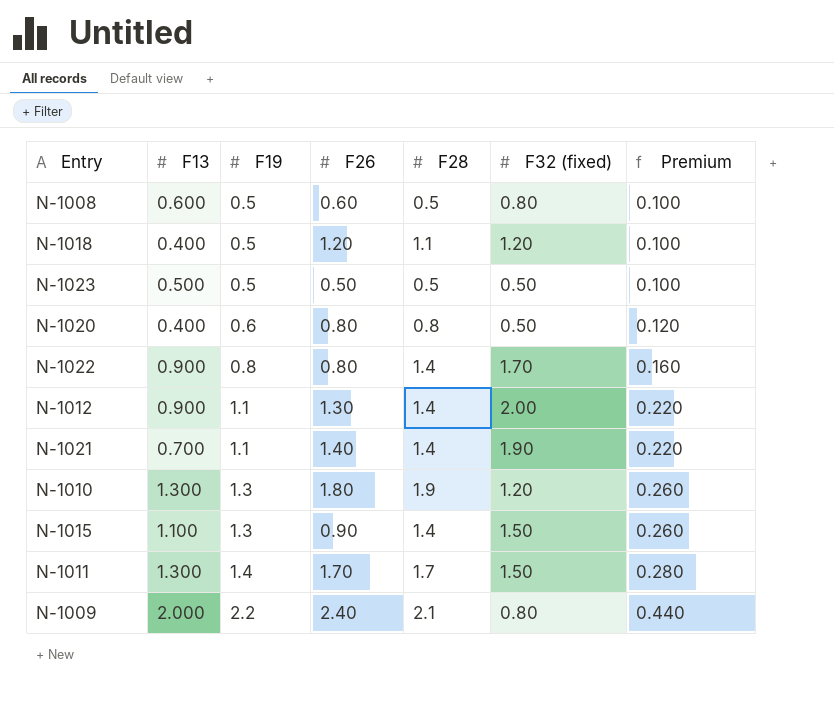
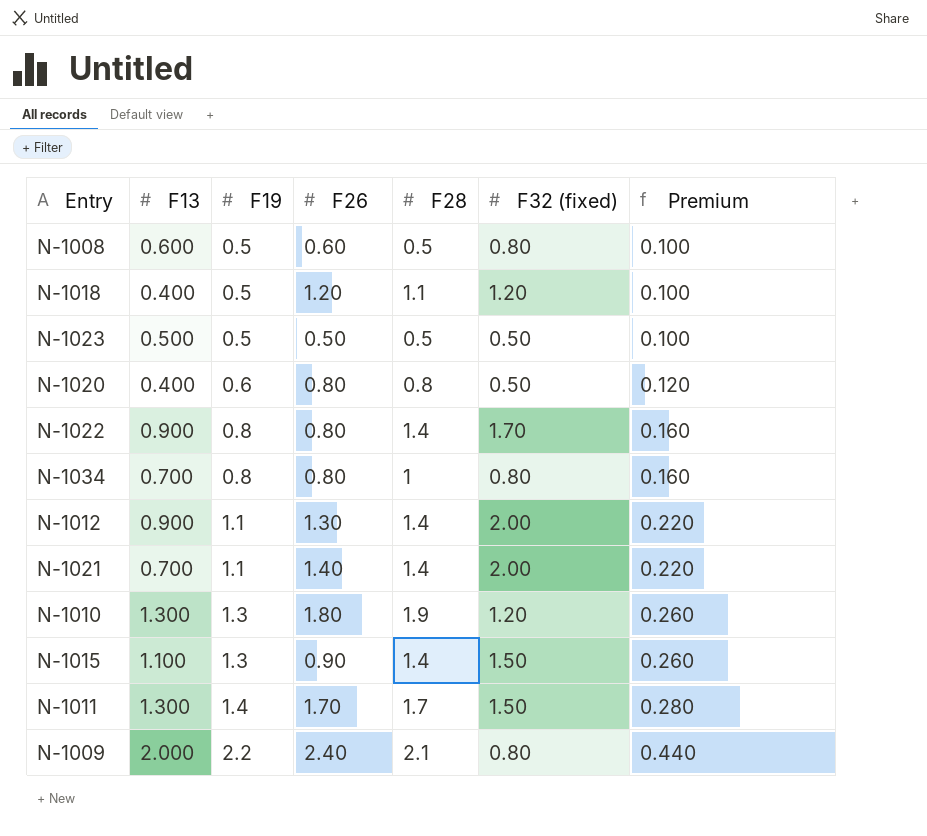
row N-1034: none -> 0.700 | 0.8 | 0.80 | 1 | 0.80 | 0.160
N-1021 | F32 (fixed): 1.90 -> 2.00

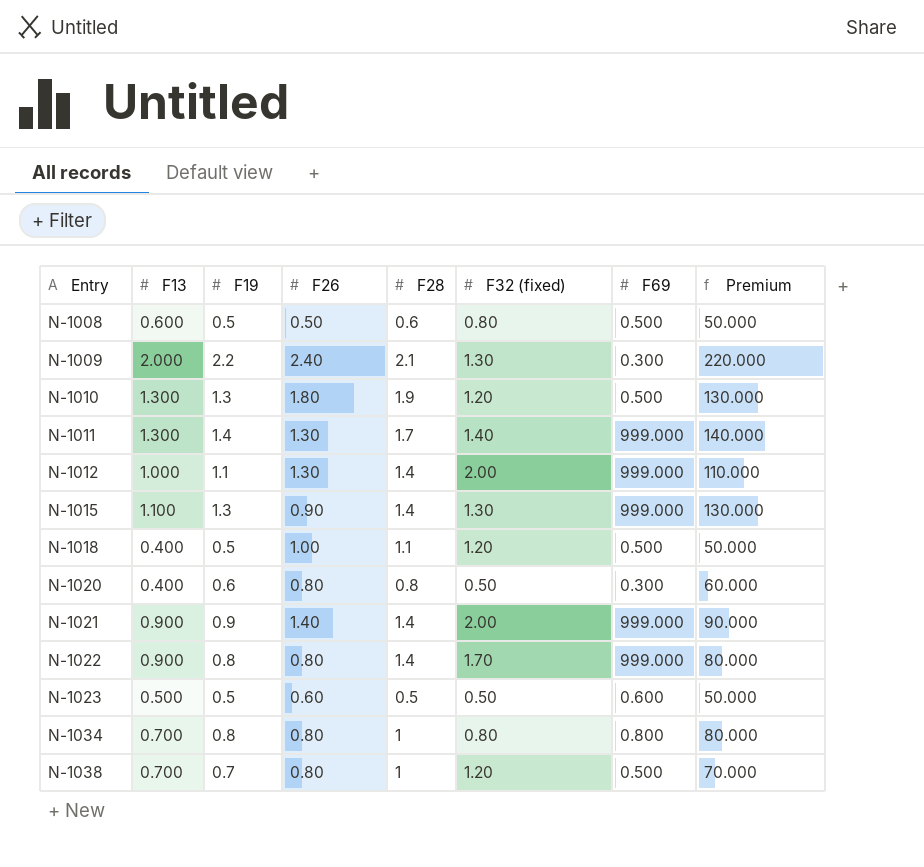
row order: F19 ascending -> Entry ascending
column F69 | position: none -> 7
column Premium | formula: [F19] * 0.2 -> [F19] * 100
N-1008 | F26: 0.60 -> 0.50
N-1008 | F28: 0.5 -> 0.6
N-1009 | F32 (fixed): 0.80 -> 1.30
N-1011 | F26: 1.70 -> 1.30
N-1011 | F32 (fixed): 1.50 -> 1.40
N-1012 | F13: 0.900 -> 1.000
N-1015 | F32 (fixed): 1.50 -> 1.30
N-1018 | F26: 1.20 -> 1.00
N-1021 | F13: 0.700 -> 0.900
N-1021 | F19: 1.1 -> 0.9
N-1023 | F26: 0.50 -> 0.60
row N-1038: none -> 0.700 | 0.7 | 0.80 | 1 | 1.20 | 0.500 | 70.000

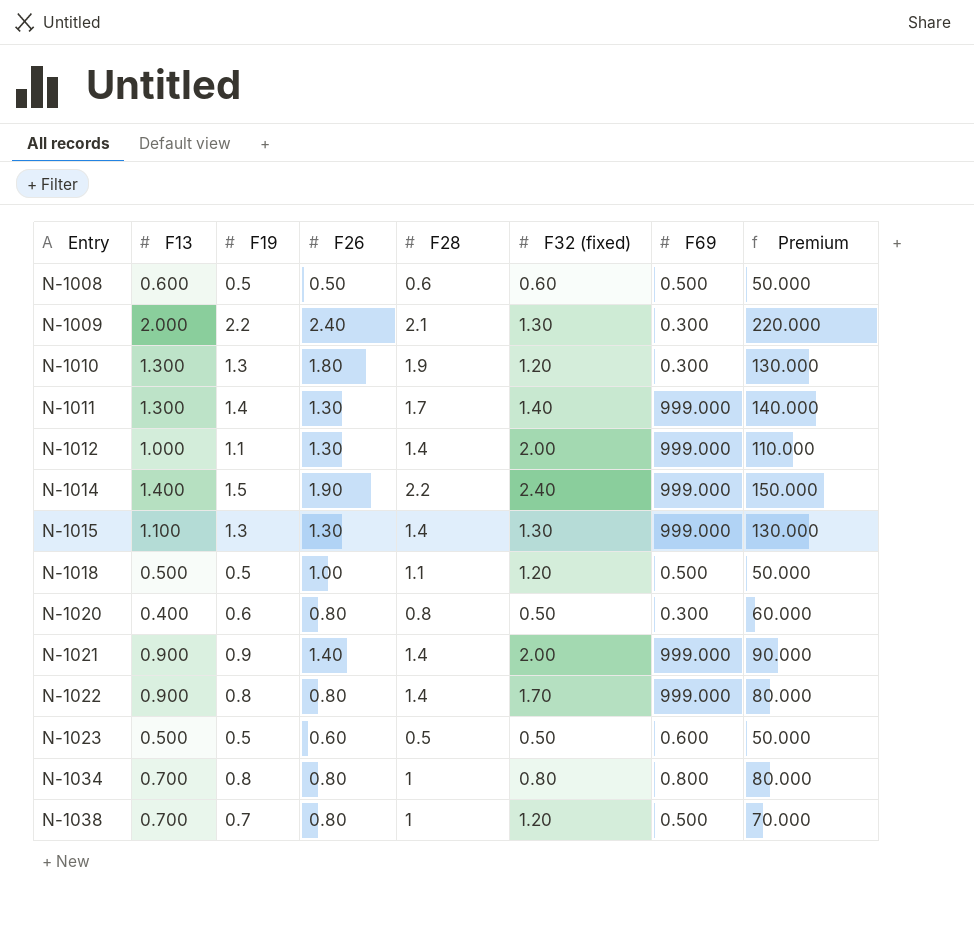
N-1008 | F32 (fixed): 0.80 -> 0.60
N-1010 | F69: 0.500 -> 0.300
row N-1014: none -> 1.400 | 1.5 | 1.90 | 2.2 | 2.40 | 999.000 | 150.000
N-1015 | F26: 0.90 -> 1.30
N-1018 | F13: 0.400 -> 0.500

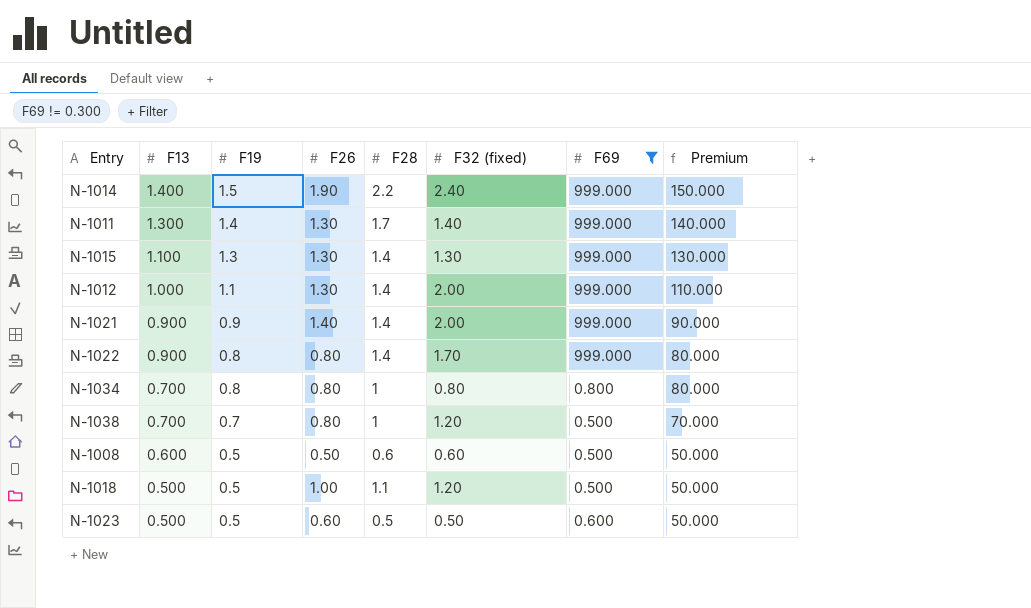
filter: none -> F69 != 0.300
row order: Entry ascending -> F13 descending

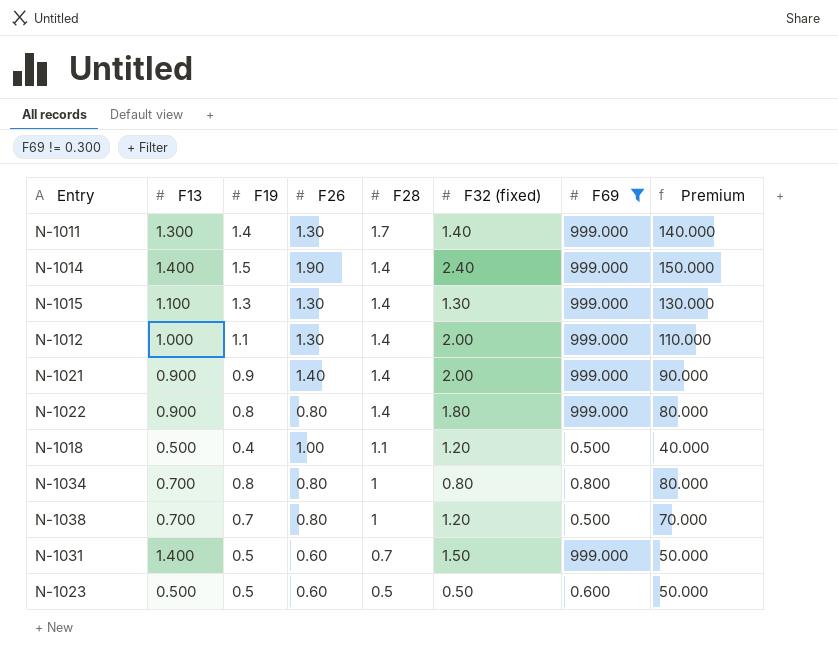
row order: F13 descending -> F28 descending
row N-1008: 0.600 | 0.5 | 0.50 | 0.6 | 0.60 | 0.500 | 50.000 -> none
N-1014 | F28: 2.2 -> 1.4
N-1022 | F32 (fixed): 1.70 -> 1.80
N-1018 | F19: 0.5 -> 0.4
N-1018 | Premium: 50.000 -> 40.000
row N-1031: none -> 1.400 | 0.5 | 0.60 | 0.7 | 1.50 | 999.000 | 50.000

